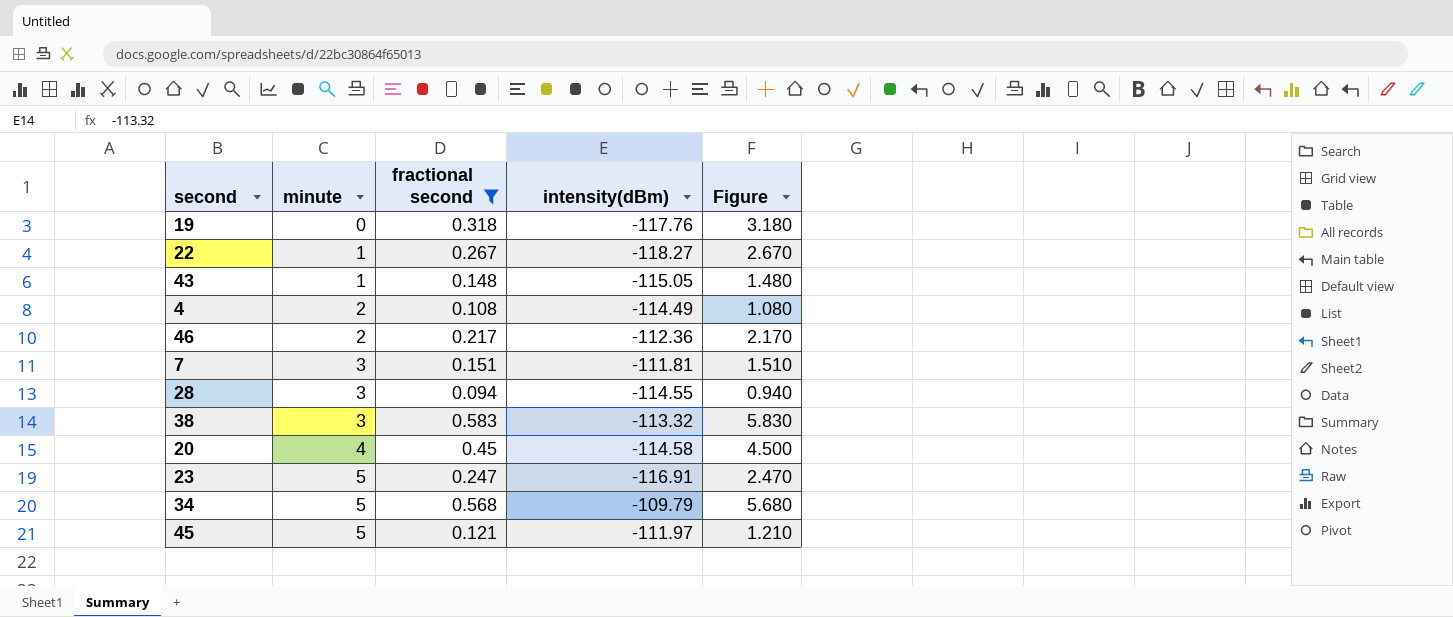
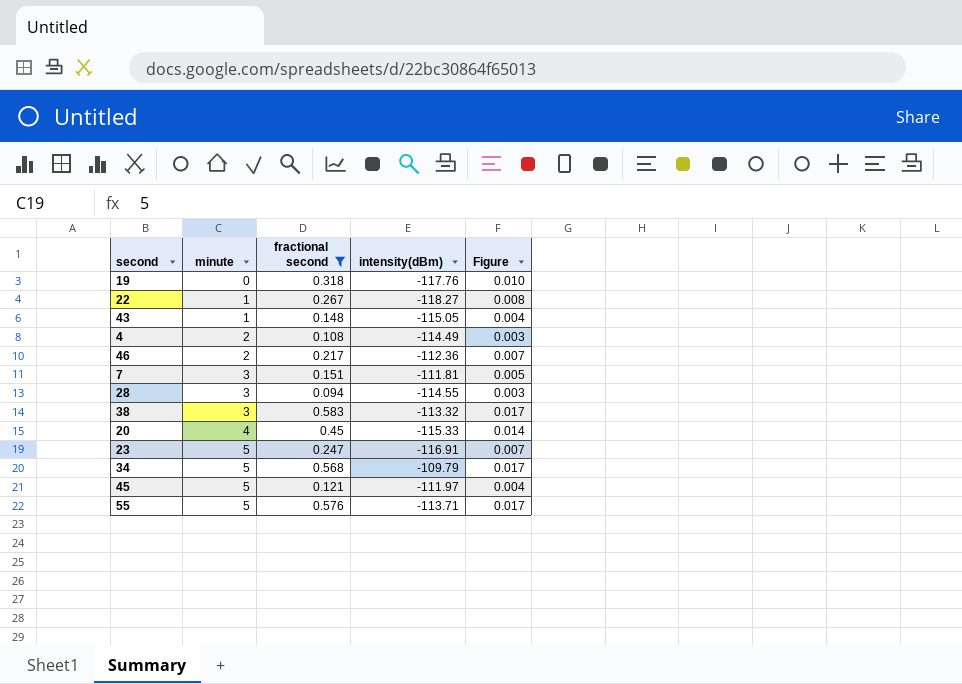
column Figure | formula: [fractional second] * 10 -> [fractional second] * 0.03
20 | intensity(dBm): -114.58 -> -115.33
row 55: none -> 5 | 0.576 | -113.71 | 0.017

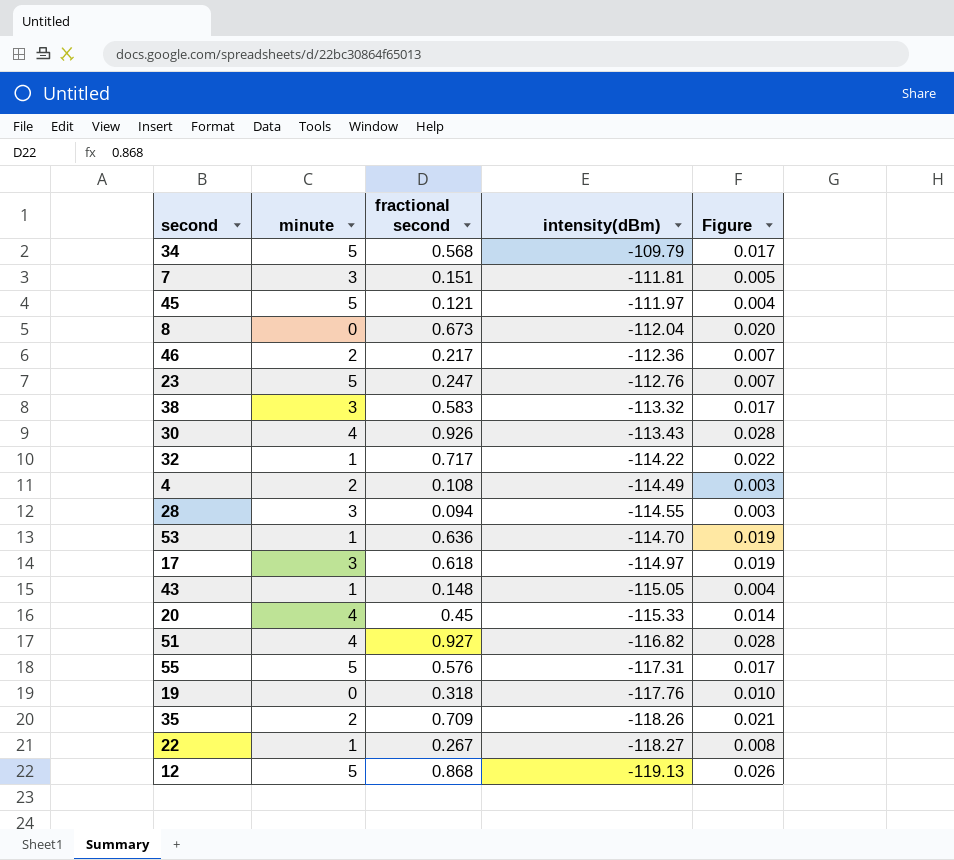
filter: fractional second <= 0.583 -> none
row order: minute ascending -> intensity(dBm) descending
23 | intensity(dBm): -116.91 -> -112.76
55 | intensity(dBm): -113.71 -> -117.31

